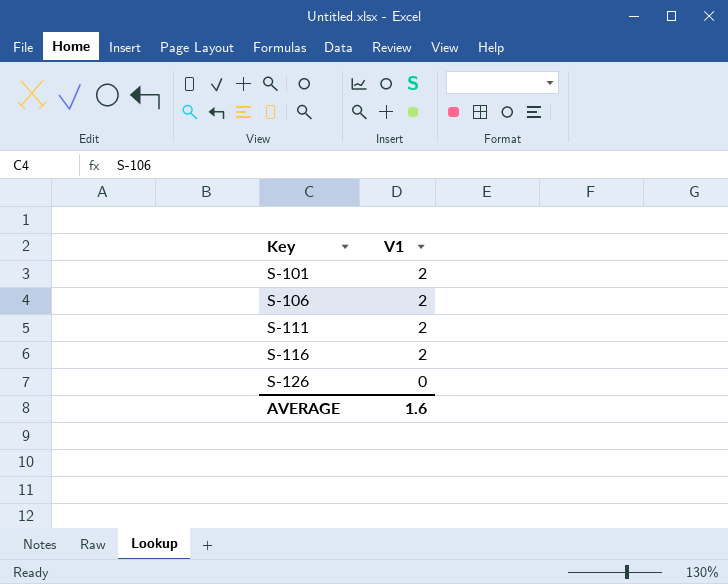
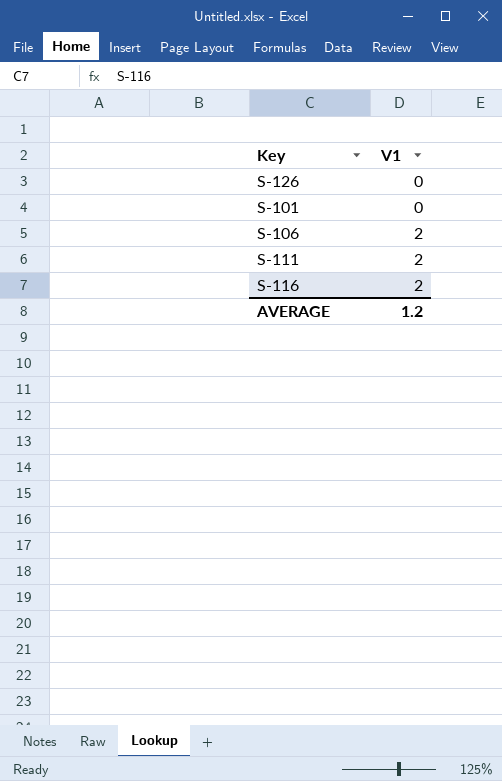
row order: Key ascending -> V1 ascending
S-101 | V1: 2 -> 0
AVERAGE | V1: 1.6 -> 1.2

